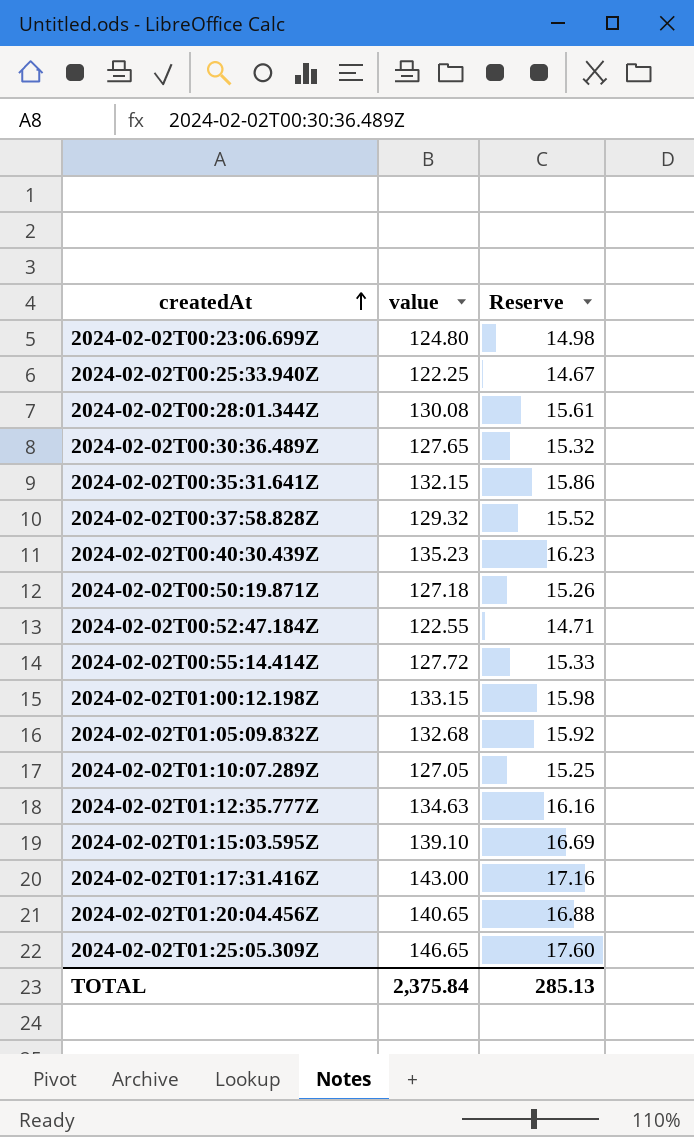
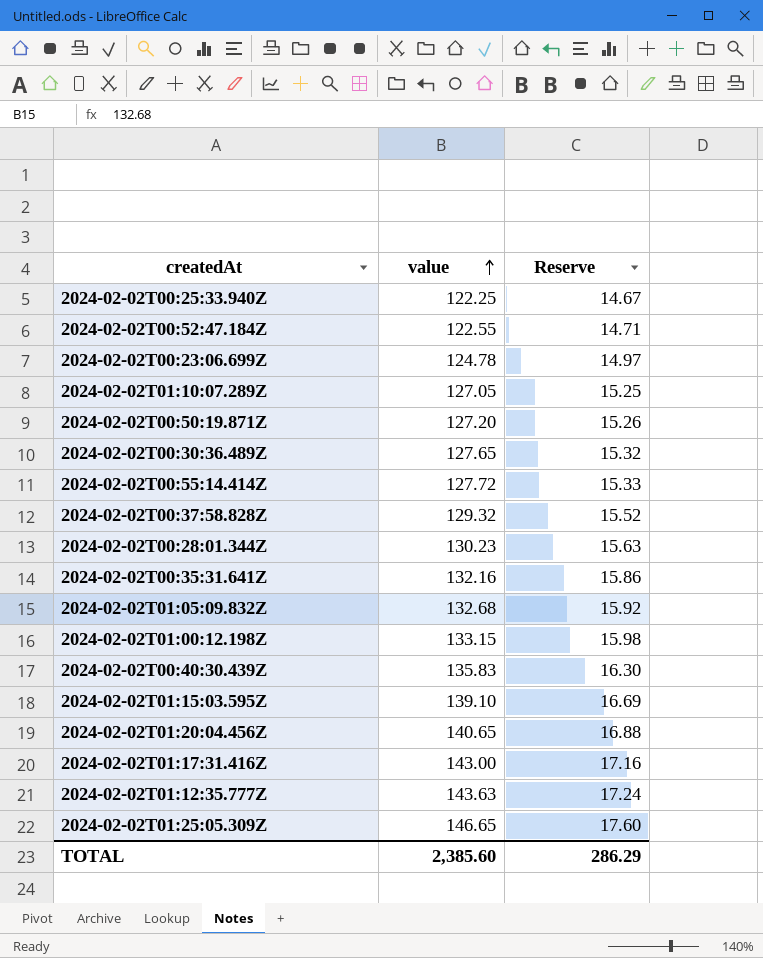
row order: createdAt ascending -> value ascending
2024-02-02T00:23:06.699Z | value: 124.80 -> 124.78
2024-02-02T00:23:06.699Z | Reserve: 14.98 -> 14.97
2024-02-02T00:50:19.871Z | value: 127.18 -> 127.20
2024-02-02T00:28:01.344Z | value: 130.08 -> 130.23
2024-02-02T00:28:01.344Z | Reserve: 15.61 -> 15.63
2024-02-02T00:35:31.641Z | value: 132.15 -> 132.16
2024-02-02T00:40:30.439Z | value: 135.23 -> 135.83
2024-02-02T00:40:30.439Z | Reserve: 16.23 -> 16.30
2024-02-02T01:12:35.777Z | value: 134.63 -> 143.63
2024-02-02T01:12:35.777Z | Reserve: 16.16 -> 17.24
TOTAL | value: 2,375.84 -> 2,385.60
TOTAL | Reserve: 285.13 -> 286.29

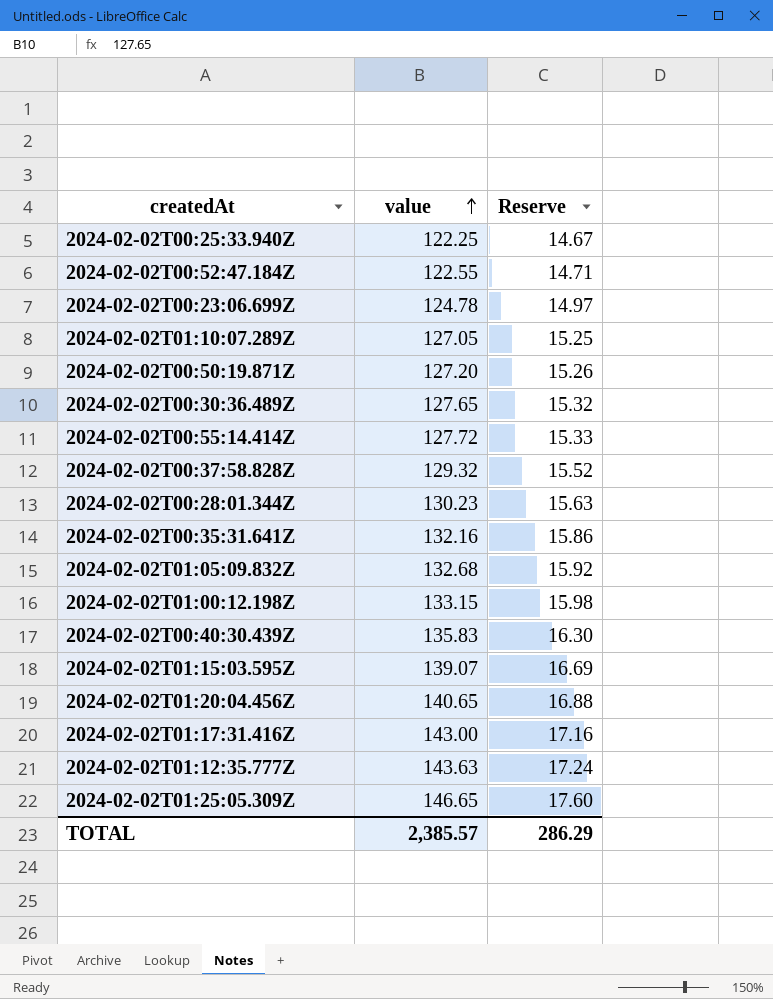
2024-02-02T01:15:03.595Z | value: 139.10 -> 139.07
TOTAL | value: 2,385.60 -> 2,385.57

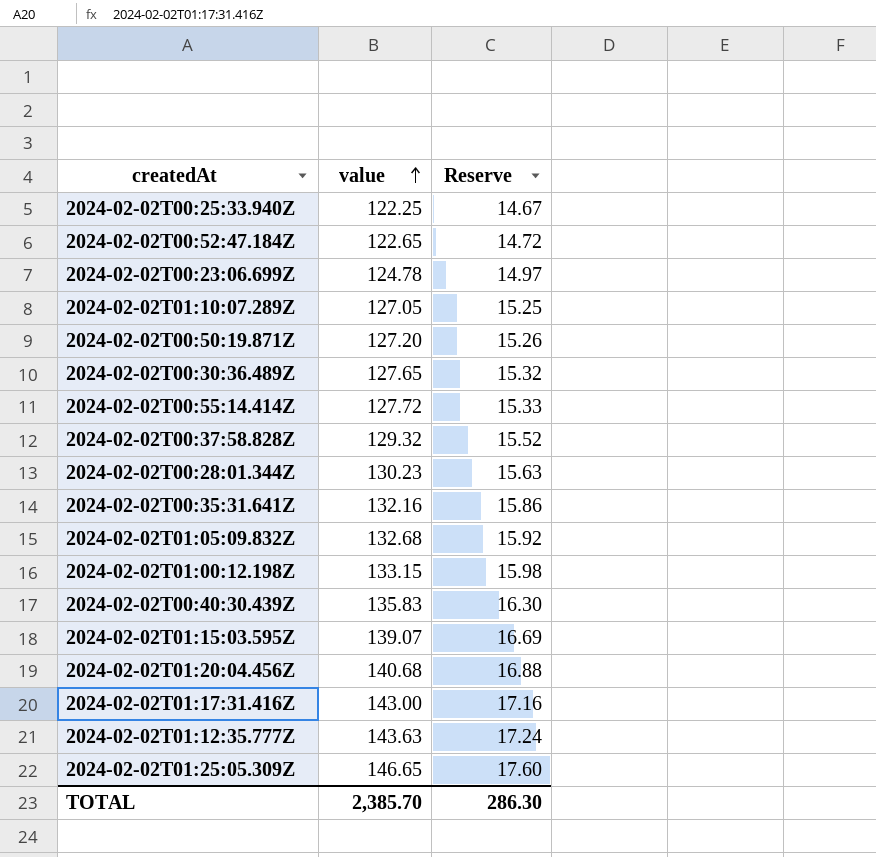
2024-02-02T00:52:47.184Z | value: 122.55 -> 122.65
2024-02-02T00:52:47.184Z | Reserve: 14.71 -> 14.72
2024-02-02T01:20:04.456Z | value: 140.65 -> 140.68
TOTAL | value: 2,385.57 -> 2,385.70
TOTAL | Reserve: 286.29 -> 286.30

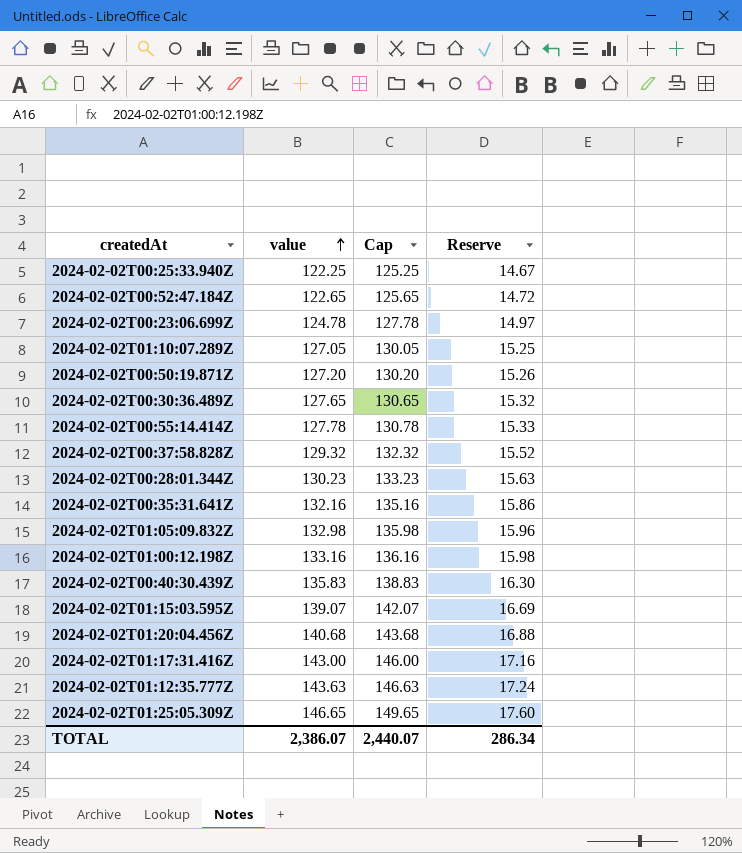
column Cap | formula: none -> [value] + 3
2024-02-02T00:55:14.414Z | value: 127.72 -> 127.78
2024-02-02T01:05:09.832Z | value: 132.68 -> 132.98
2024-02-02T01:05:09.832Z | Reserve: 15.92 -> 15.96
2024-02-02T01:00:12.198Z | value: 133.15 -> 133.16
TOTAL | value: 2,385.70 -> 2,386.07
TOTAL | Reserve: 286.30 -> 286.34

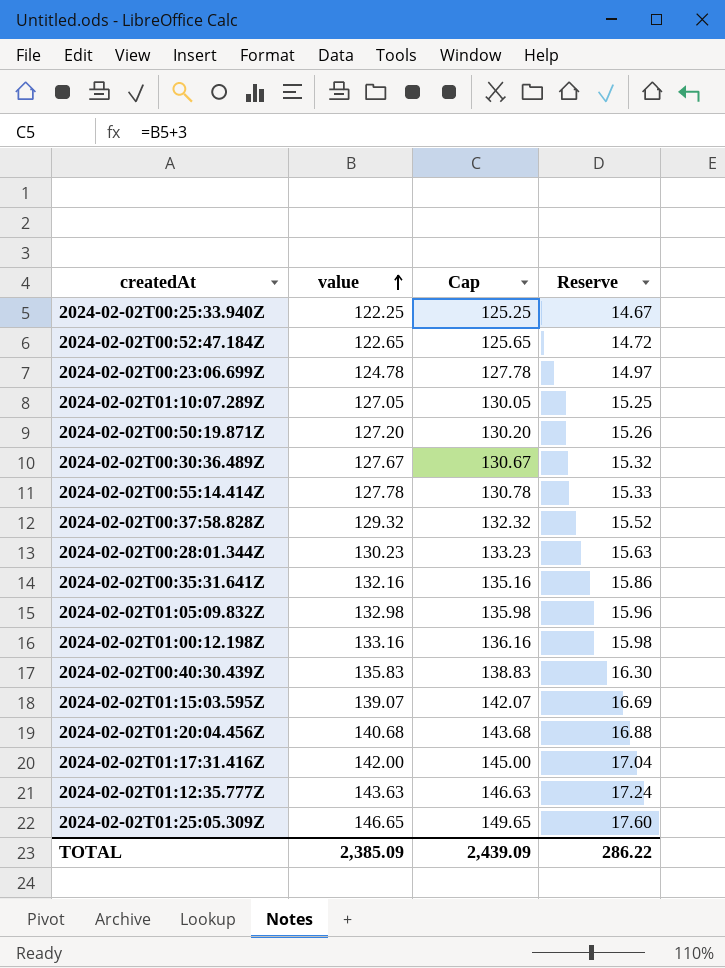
2024-02-02T00:30:36.489Z | value: 127.65 -> 127.67
2024-02-02T00:30:36.489Z | Cap: 130.65 -> 130.67
2024-02-02T01:17:31.416Z | value: 143.00 -> 142.00
2024-02-02T01:17:31.416Z | Cap: 146.00 -> 145.00
2024-02-02T01:17:31.416Z | Reserve: 17.16 -> 17.04
TOTAL | value: 2,386.07 -> 2,385.09
TOTAL | Cap: 2,440.07 -> 2,439.09
TOTAL | Reserve: 286.34 -> 286.22

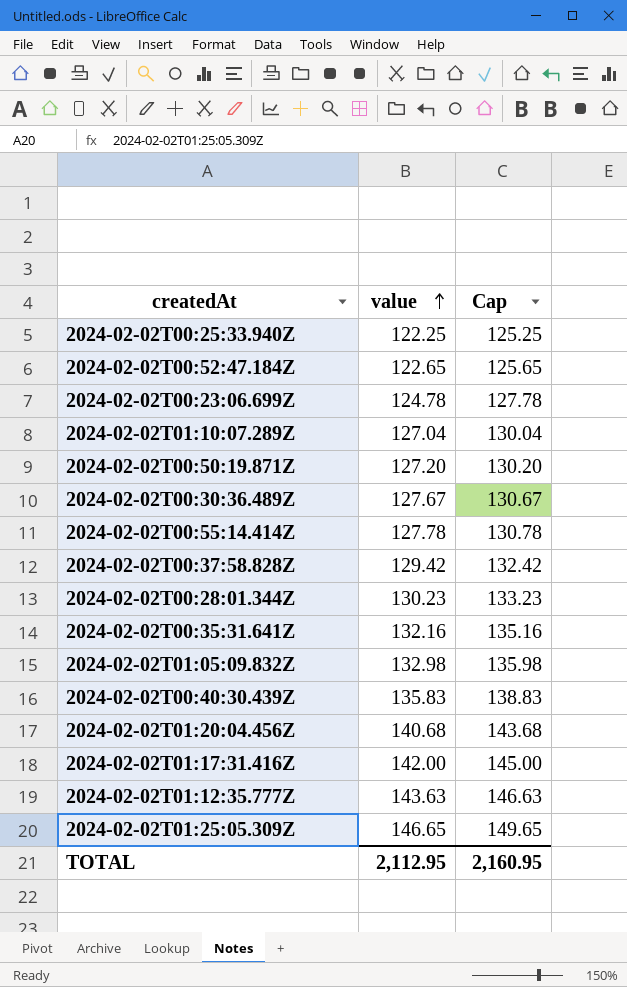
column Reserve | formula: [value] * 0.12 -> none
row 2024-02-02T01:00:12.198Z: 133.16 | 136.16 | 15.98 -> none
row 2024-02-02T01:15:03.595Z: 139.07 | 142.07 | 16.69 -> none
2024-02-02T01:10:07.289Z | value: 127.05 -> 127.04
2024-02-02T01:10:07.289Z | Cap: 130.05 -> 130.04
2024-02-02T00:37:58.828Z | value: 129.32 -> 129.42
2024-02-02T00:37:58.828Z | Cap: 132.32 -> 132.42
TOTAL | value: 2,385.09 -> 2,112.95
TOTAL | Cap: 2,439.09 -> 2,160.95

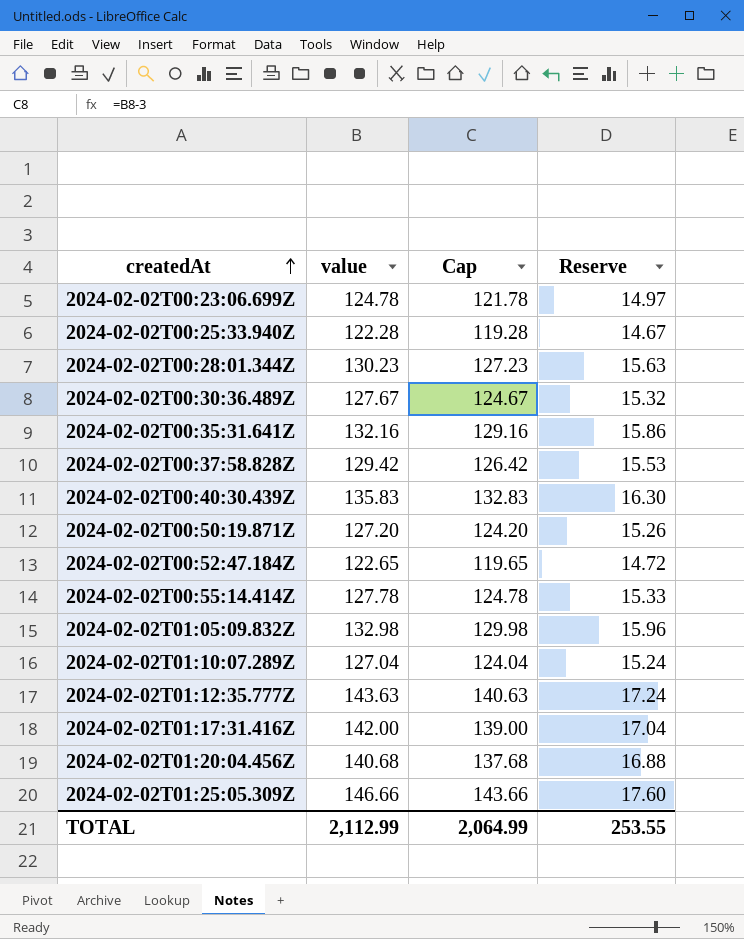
row order: value ascending -> createdAt ascending
column Cap | formula: [value] + 3 -> [value] - 3
column Reserve | formula: none -> [value] * 0.12
2024-02-02T00:25:33.940Z | value: 122.25 -> 122.28
2024-02-02T01:25:05.309Z | value: 146.65 -> 146.66
TOTAL | value: 2,112.95 -> 2,112.99
TOTAL | Cap: 2,160.95 -> 2,064.99

